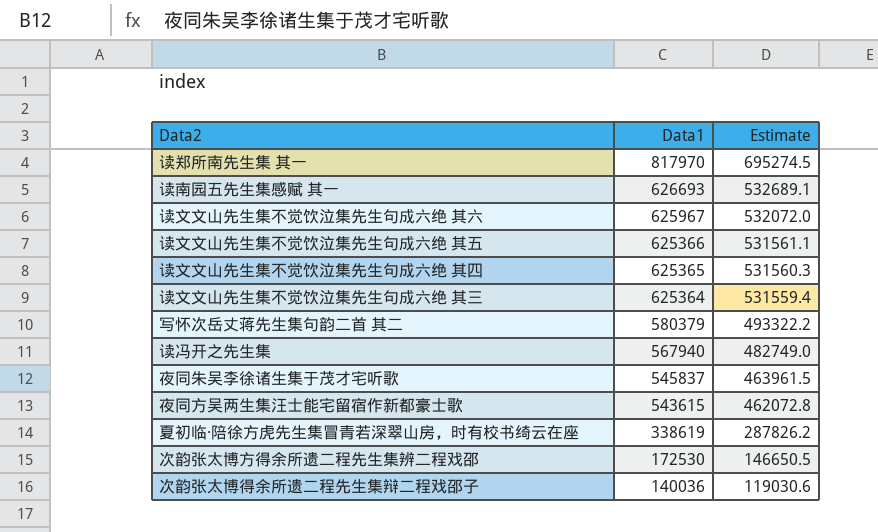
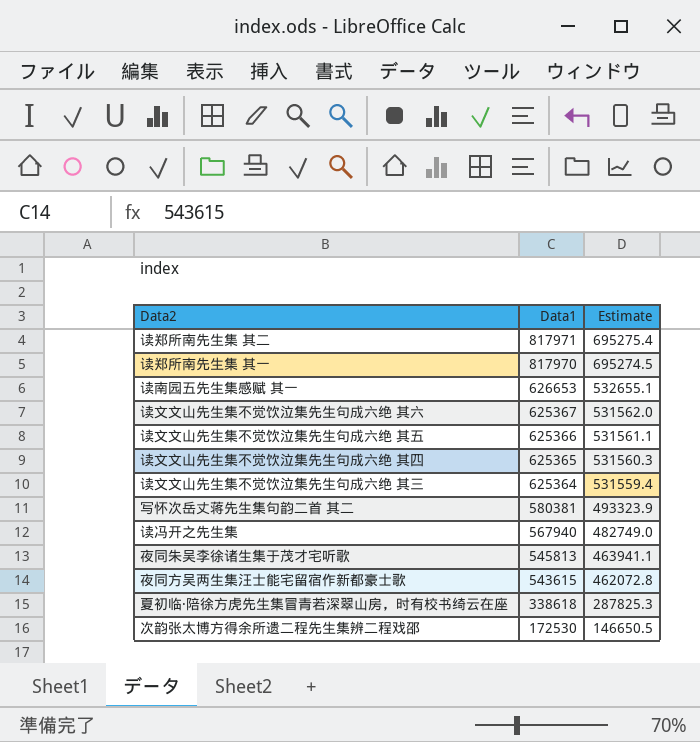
row 次韵张太博得余所遗二程先生集辩二程戏邵子: 140036 | 119030.6 -> none
row 读郑所南先生集 其二: none -> 817971 | 695275.4
读南园五先生集感赋 其一 | Data1: 626693 -> 626653
读南园五先生集感赋 其一 | Estimate: 532689.1 -> 532655.1
读文文山先生集不觉饮泣集先生句成六绝 其六 | Data1: 625967 -> 625367
读文文山先生集不觉饮泣集先生句成六绝 其六 | Estimate: 532072.0 -> 531562.0
写怀次岳丈蒋先生集句韵二首 其二 | Data1: 580379 -> 580381
写怀次岳丈蒋先生集句韵二首 其二 | Estimate: 493322.2 -> 493323.9
夜同朱吴李徐诸生集于茂才宅听歌 | Data1: 545837 -> 545813
夜同朱吴李徐诸生集于茂才宅听歌 | Estimate: 463961.5 -> 463941.1
夏初临·陪徐方虎先生集冒青若深翠山房，时有校书绮云在座 | Data1: 338619 -> 338618
夏初临·陪徐方虎先生集冒青若深翠山房，时有校书绮云在座 | Estimate: 287826.2 -> 287825.3

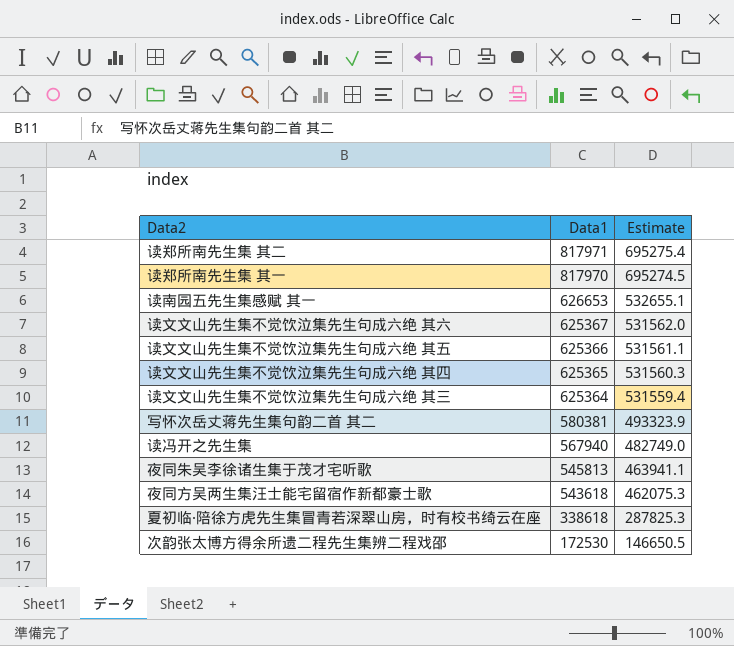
夜同方吴两生集汪士能宅留宿作新都豪士歌 | Data1: 543615 -> 543618
夜同方吴两生集汪士能宅留宿作新都豪士歌 | Estimate: 462072.8 -> 462075.3

